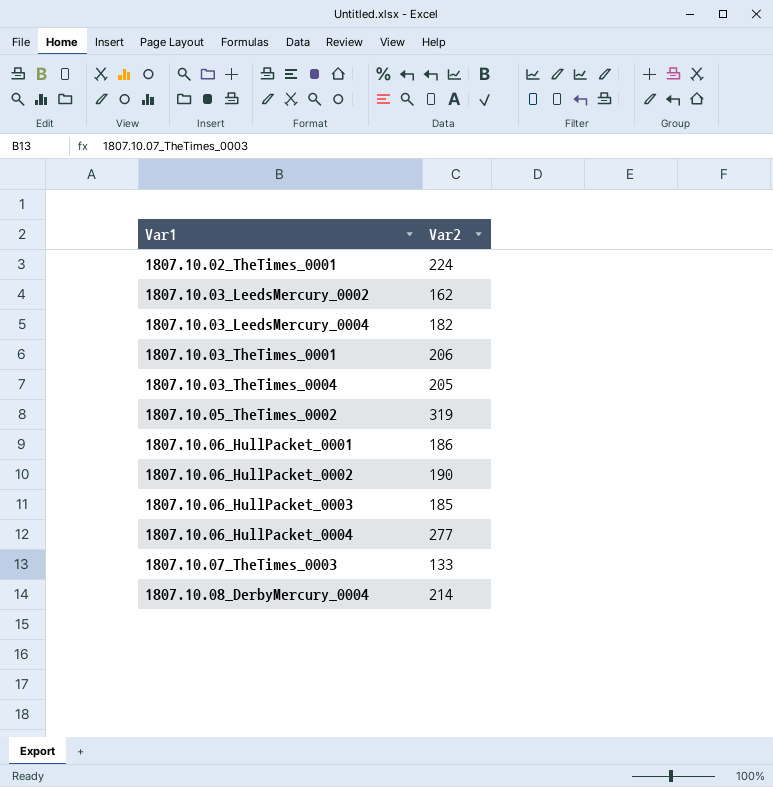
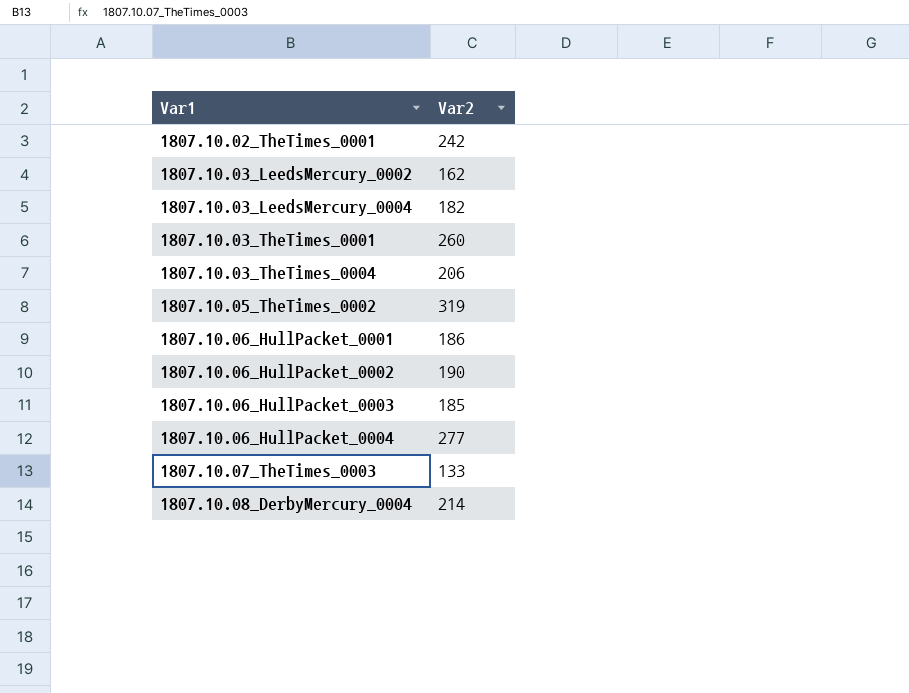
1807.10.02_TheTimes_0001 | Var2: 224 -> 242
1807.10.03_TheTimes_0001 | Var2: 206 -> 260
1807.10.03_TheTimes_0004 | Var2: 205 -> 206

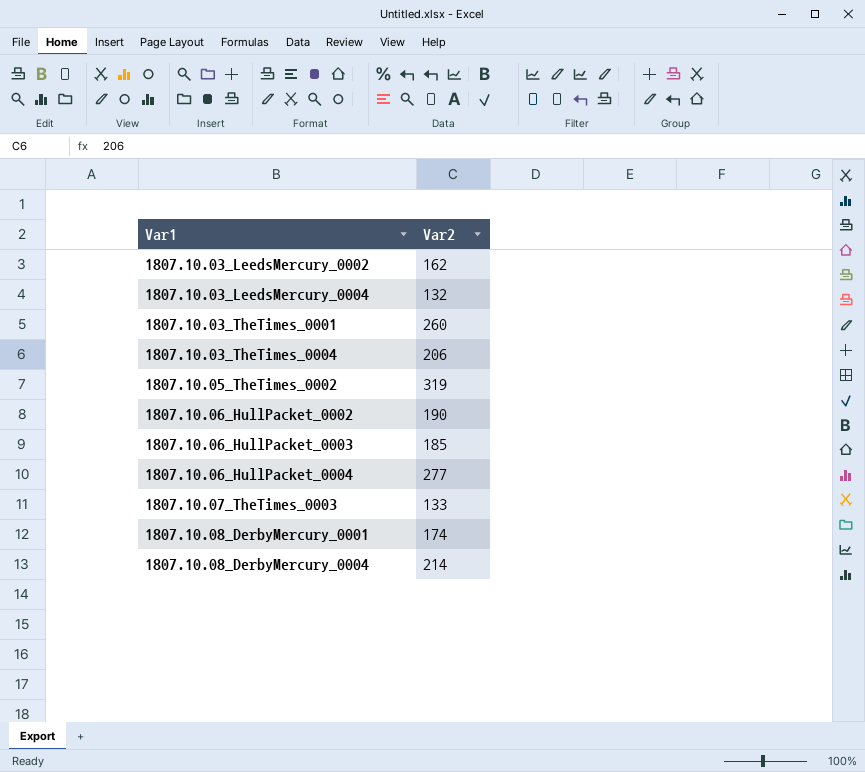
row 1807.10.02_TheTimes_0001: 242 -> none
row 1807.10.06_HullPacket_0001: 186 -> none
1807.10.03_LeedsMercury_0004 | Var2: 182 -> 132
row 1807.10.08_DerbyMercury_0001: none -> 174

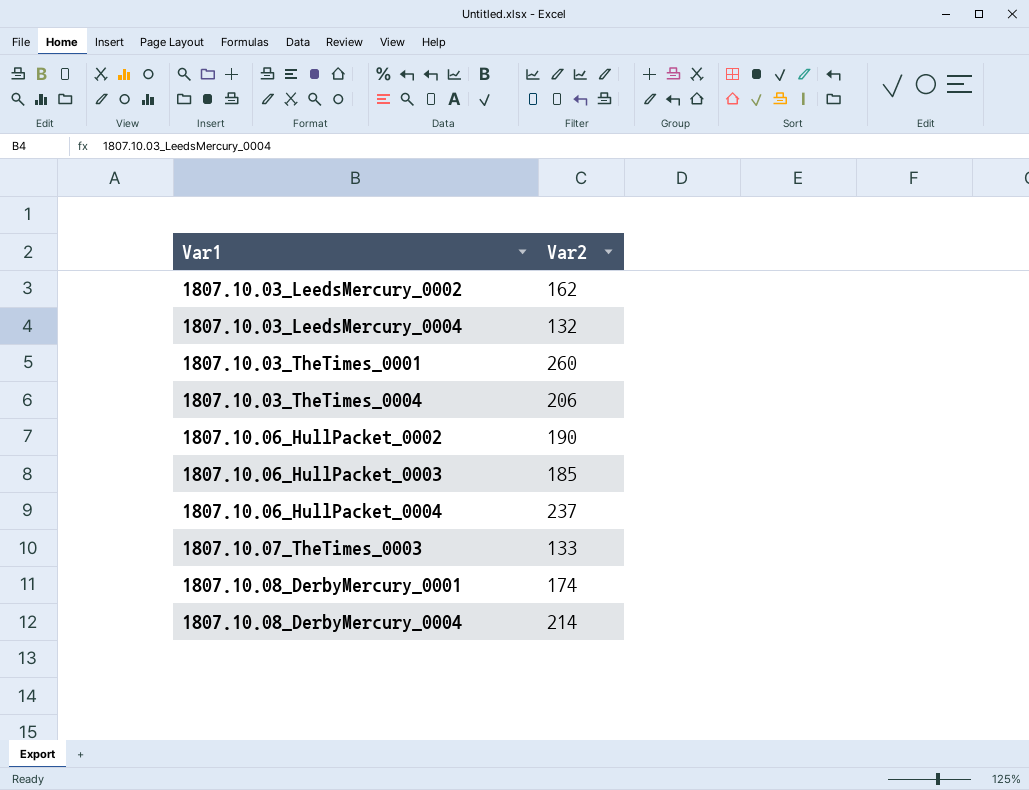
row 1807.10.05_TheTimes_0002: 319 -> none
1807.10.06_HullPacket_0004 | Var2: 277 -> 237

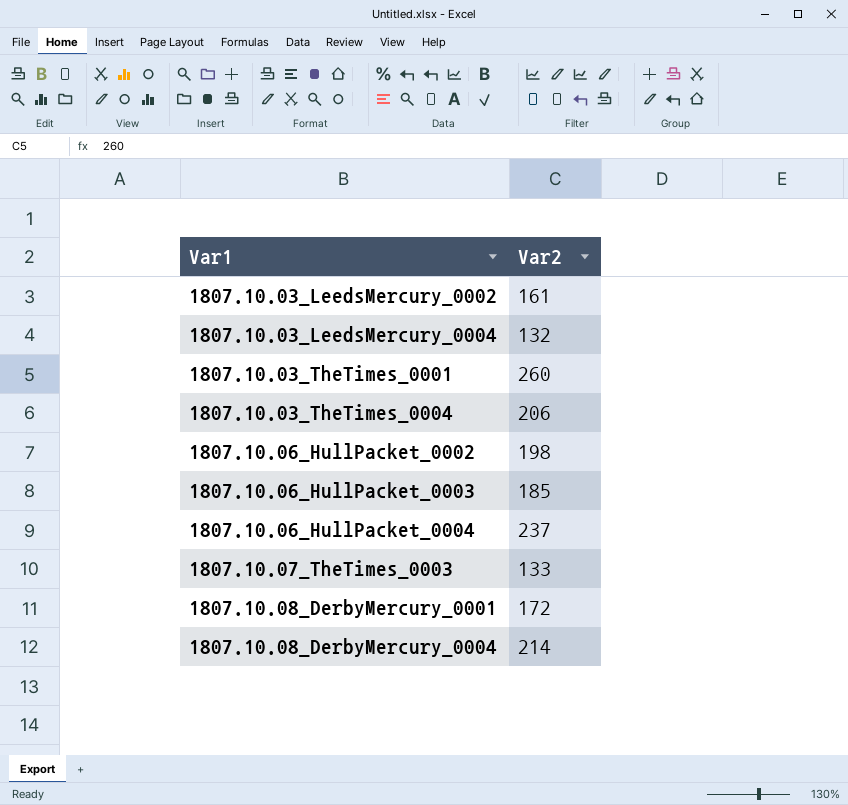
1807.10.03_LeedsMercury_0002 | Var2: 162 -> 161
1807.10.06_HullPacket_0002 | Var2: 190 -> 198
1807.10.08_DerbyMercury_0001 | Var2: 174 -> 172

